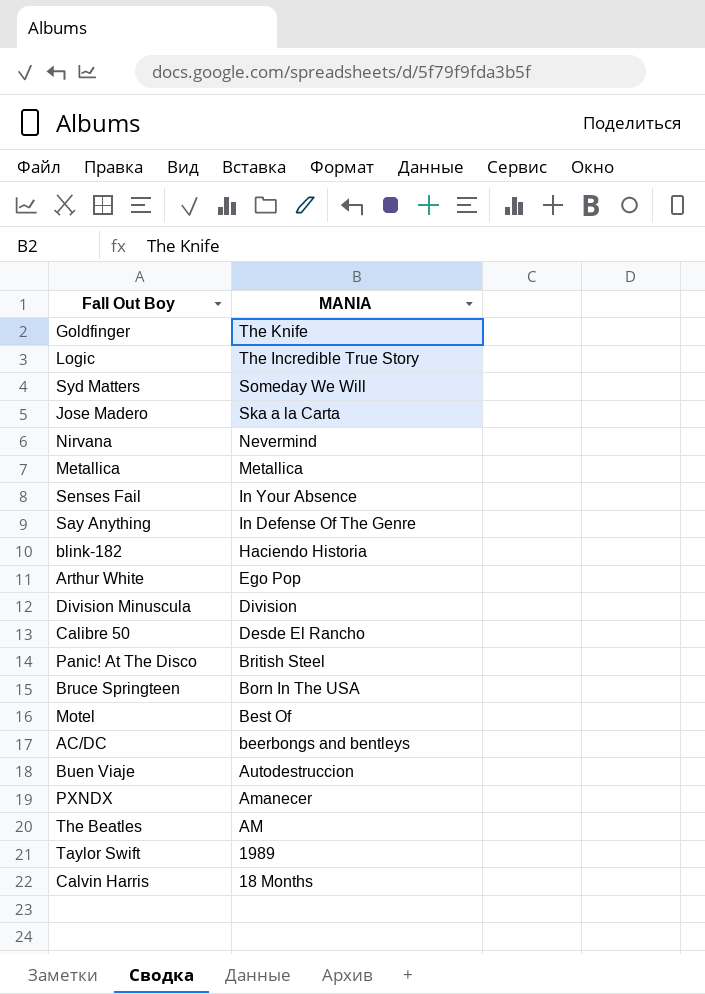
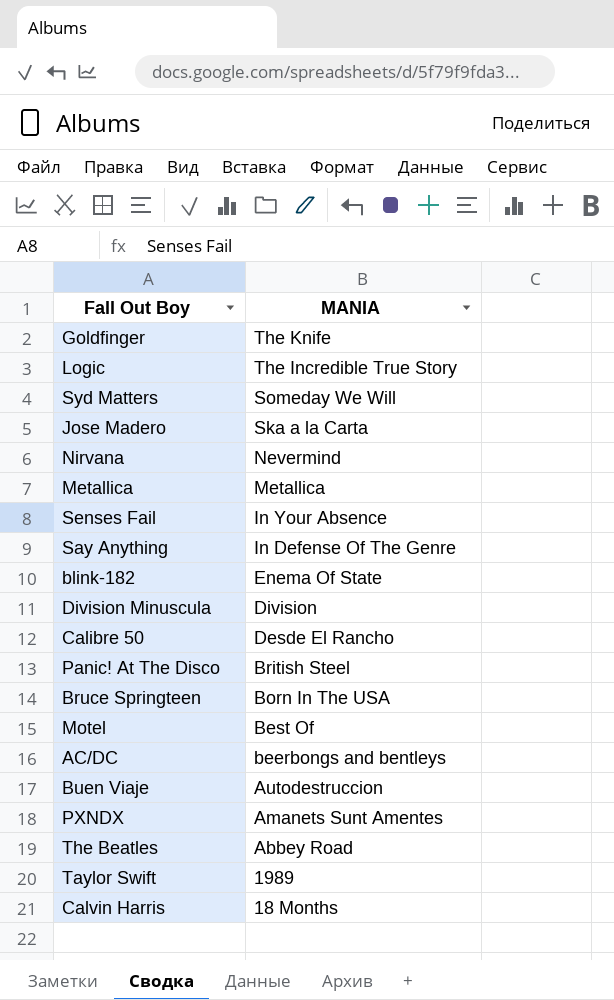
row Arthur White: Ego Pop -> none
blink-182 | MANIA: Haciendo Historia -> Enema Of State
PXNDX | MANIA: Amanecer -> Amanets Sunt Amentes
The Beatles | MANIA: AM -> Abbey Road

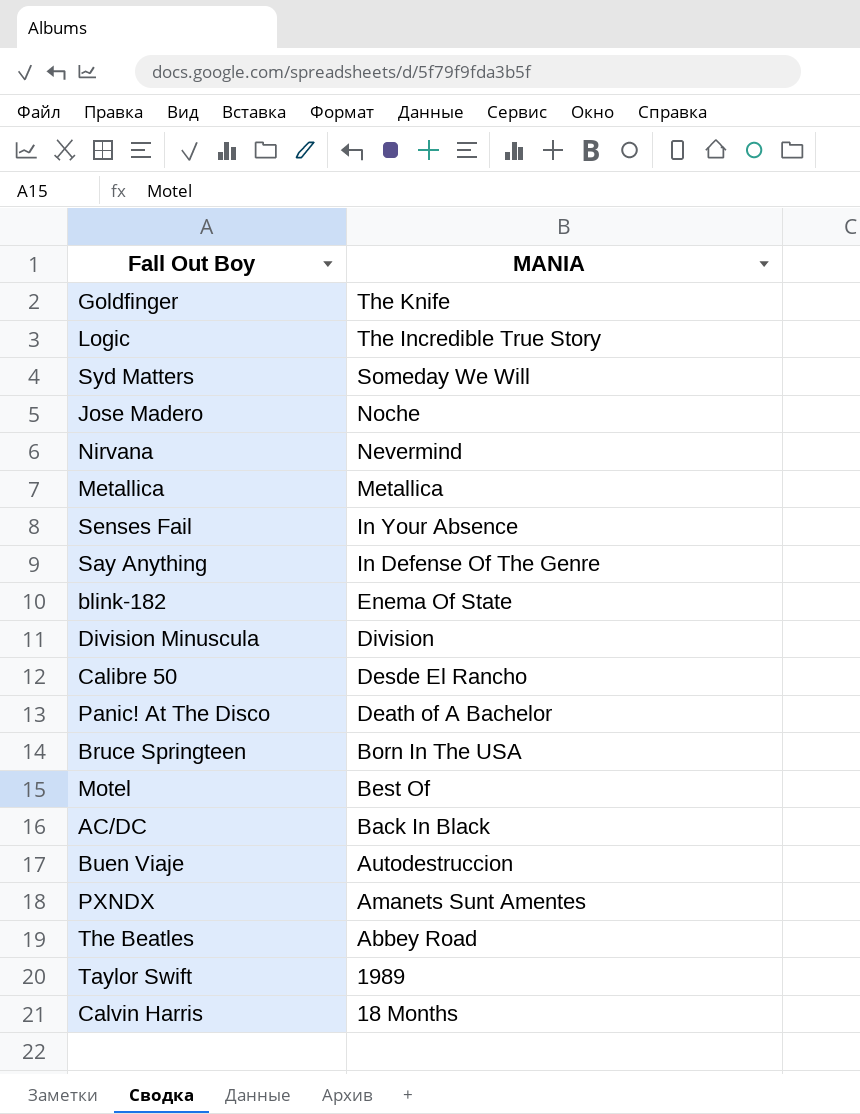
Jose Madero | MANIA: Ska a la Carta -> Noche
Panic! At The Disco | MANIA: British Steel -> Death of A Bachelor
AC/DC | MANIA: beerbongs and bentleys -> Back In Black

